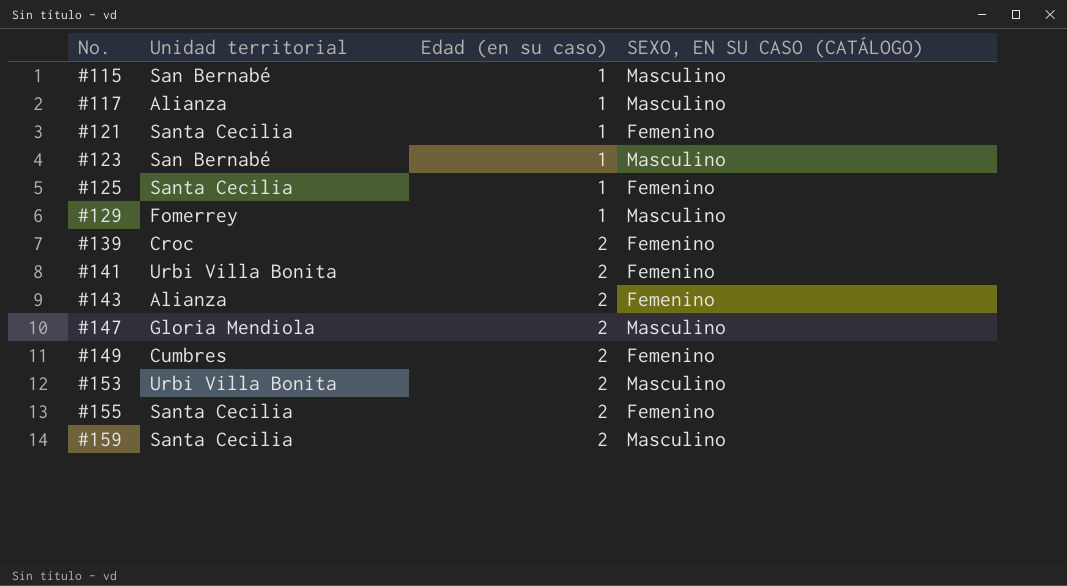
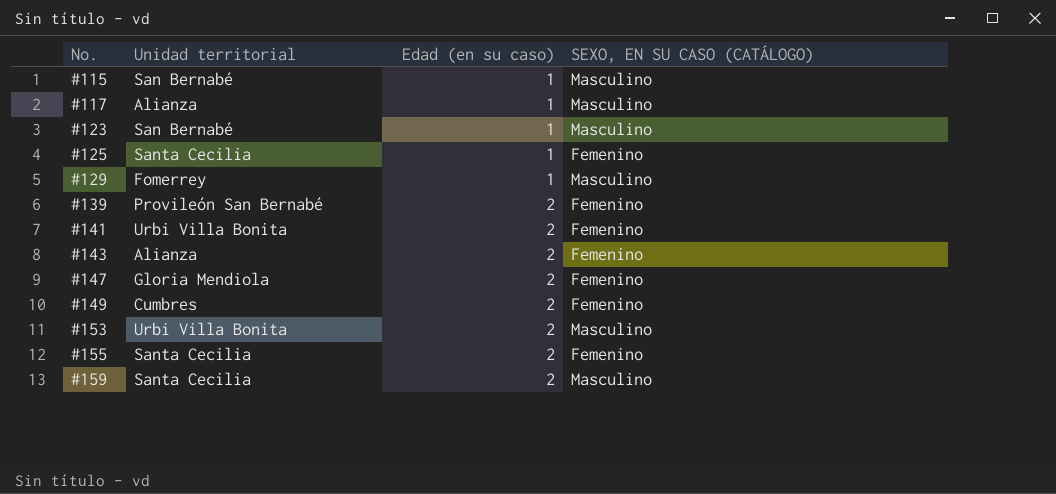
row #121: Santa Cecilia | 1 | Femenino -> none
#139 | Unidad territorial: Croc -> Provileón San Bernabé
#147 | SEXO, EN SU CASO (CATÁLOGO): Masculino -> Femenino

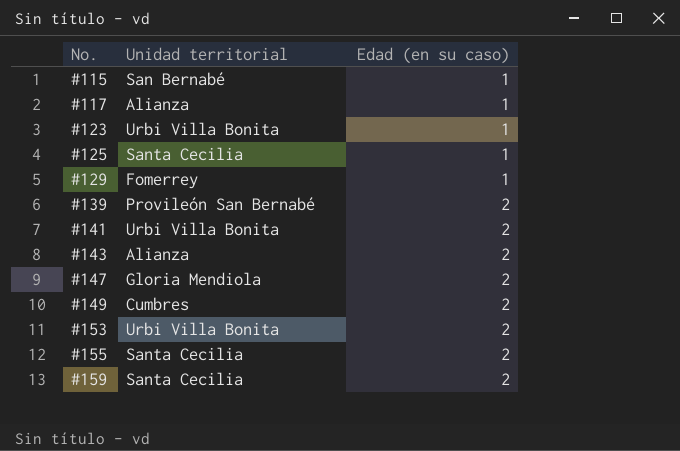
column SEXO, EN SU CASO (CATÁLOGO) | position: 4 -> none
#123 | Unidad territorial: San Bernabé -> Urbi Villa Bonita

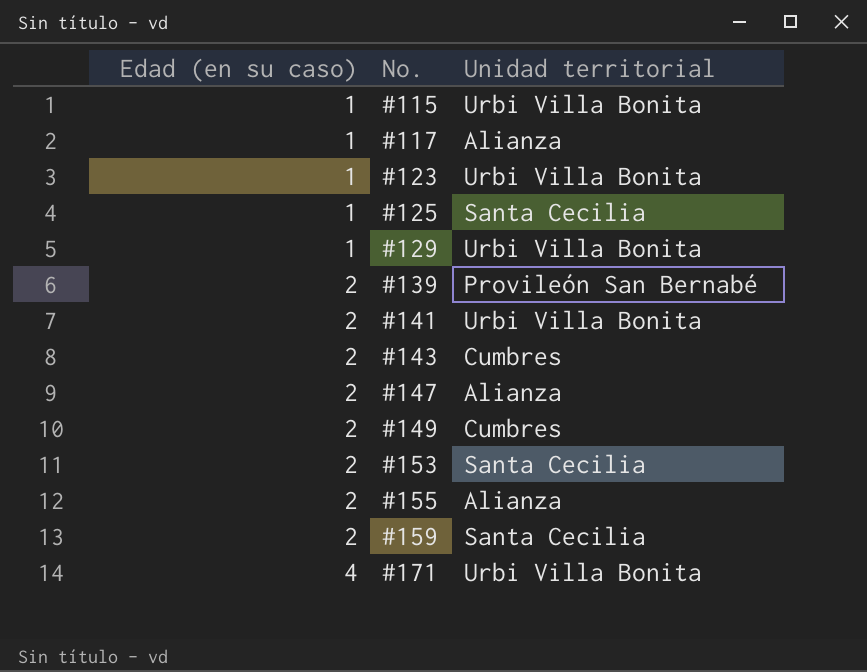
column Edad (en su caso) | position: 3 -> 1
#115 | Unidad territorial: San Bernabé -> Urbi Villa Bonita
#129 | Unidad territorial: Fomerrey -> Urbi Villa Bonita
#143 | Unidad territorial: Alianza -> Cumbres
#147 | Unidad territorial: Gloria Mendiola -> Alianza
#153 | Unidad territorial: Urbi Villa Bonita -> Santa Cecilia
#155 | Unidad territorial: Santa Cecilia -> Alianza
row #171: none -> 4 | Urbi Villa Bonita

